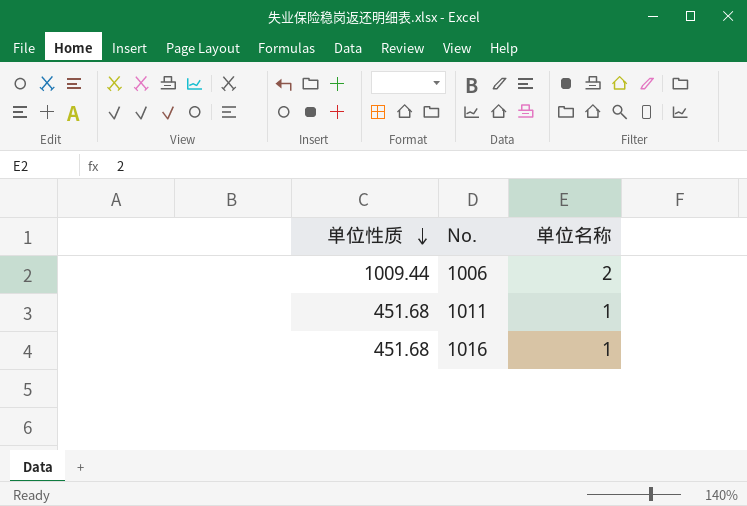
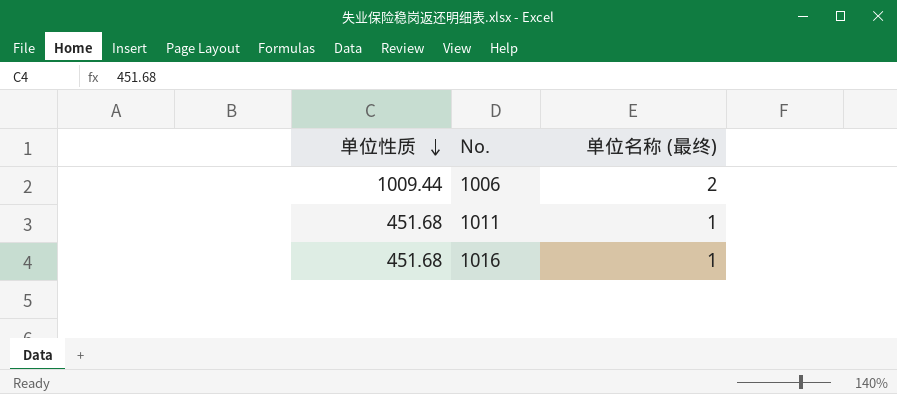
column name: 单位名称 -> 单位名称 (最终)

